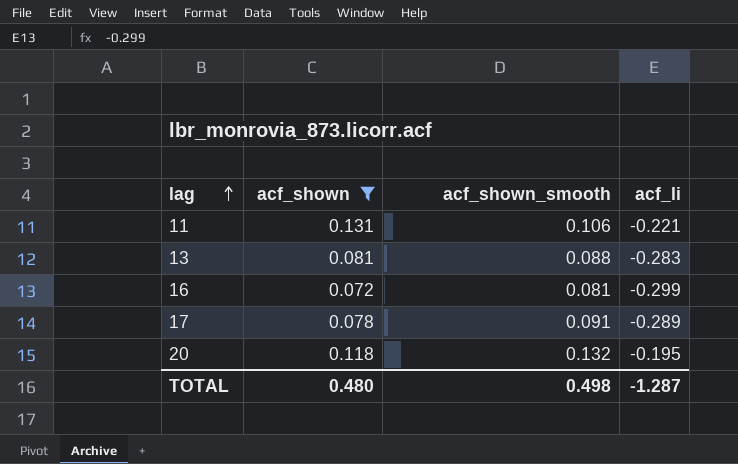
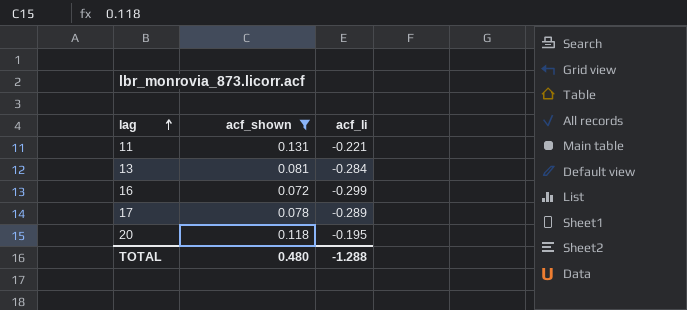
column acf_shown_smooth | position: 3 -> none
13 | acf_li: -0.283 -> -0.284
TOTAL | acf_li: -1.287 -> -1.288

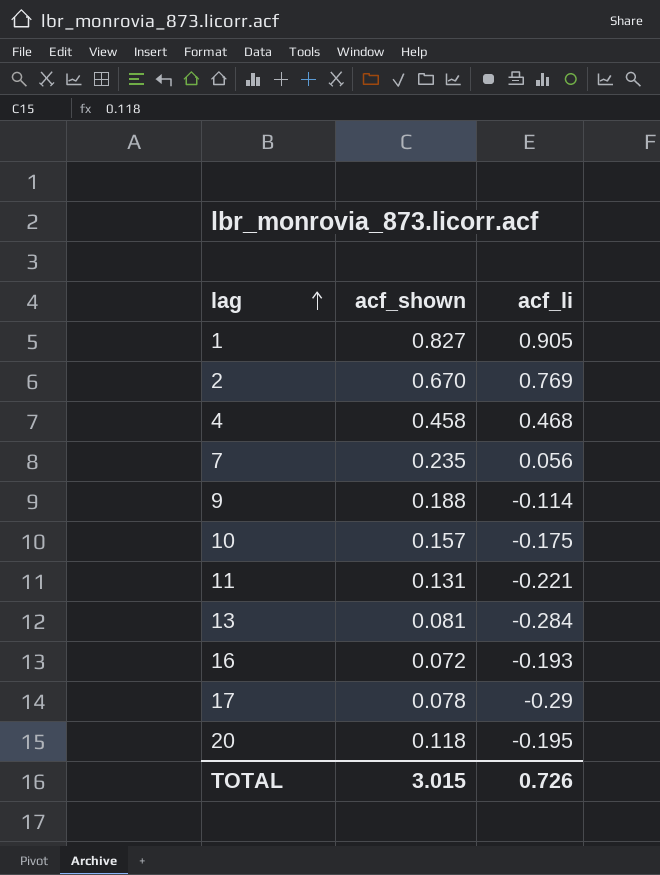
filter: acf_shown <= 0.131 -> none
16 | acf_li: -0.299 -> -0.193
17 | acf_li: -0.289 -> -0.29
TOTAL | acf_shown: 0.480 -> 3.015
TOTAL | acf_li: -1.288 -> 0.726

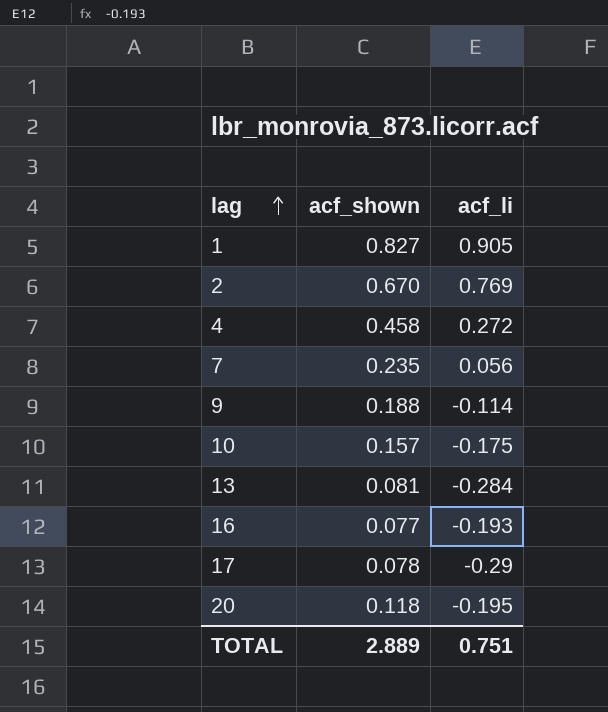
row 11: 0.131 | -0.221 -> none
4 | acf_li: 0.468 -> 0.272
16 | acf_shown: 0.072 -> 0.077
TOTAL | acf_shown: 3.015 -> 2.889
TOTAL | acf_li: 0.726 -> 0.751

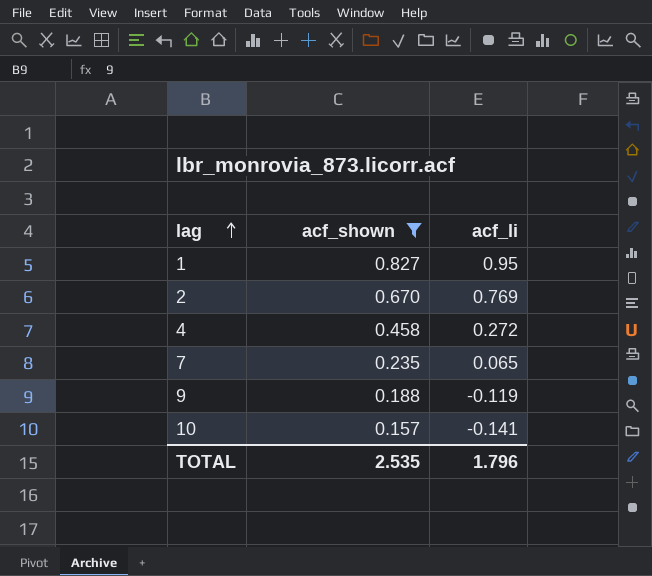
filter: none -> acf_shown >= 0.157
1 | acf_li: 0.905 -> 0.95
7 | acf_li: 0.056 -> 0.065
9 | acf_li: -0.114 -> -0.119
10 | acf_li: -0.175 -> -0.141
TOTAL | acf_shown: 2.889 -> 2.535
TOTAL | acf_li: 0.751 -> 1.796

